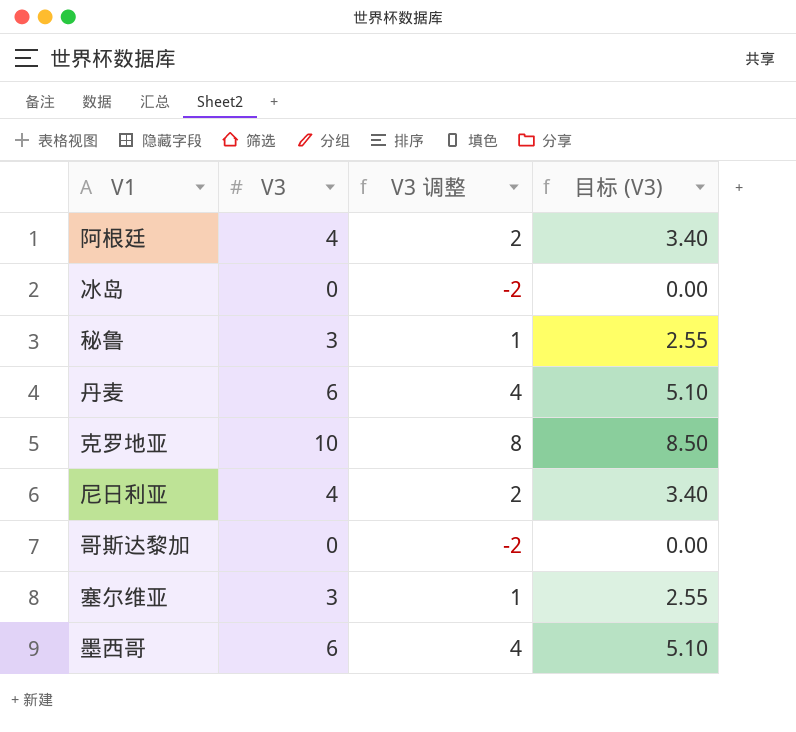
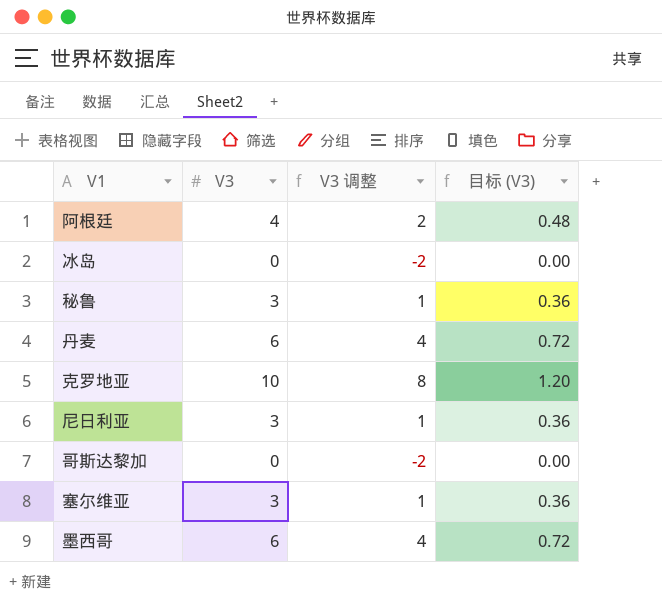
column 目标 (V3) | formula: [V3] * 0.85 -> [V3] * 0.12
尼日利亚 | V3: 4 -> 3
尼日利亚 | V3 调整: 2 -> 1

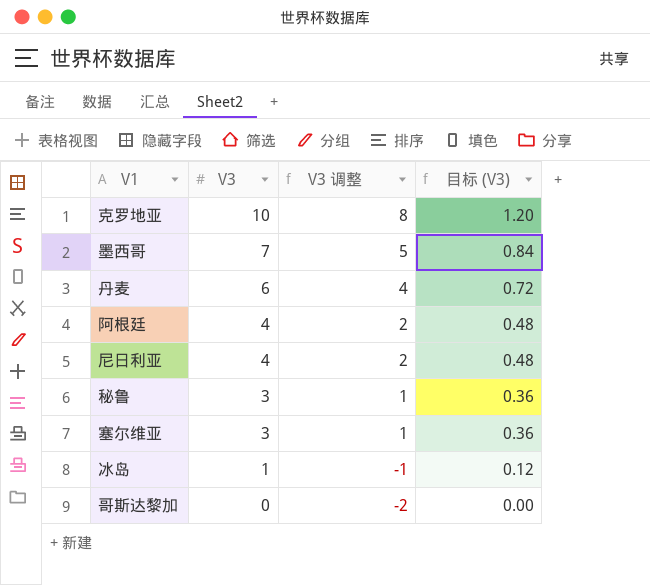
row order: none -> V3 descending
墨西哥 | V3: 6 -> 7
墨西哥 | V3 调整: 4 -> 5
墨西哥 | 目标 (V3): 0.72 -> 0.84
尼日利亚 | V3: 3 -> 4
尼日利亚 | V3 调整: 1 -> 2
尼日利亚 | 目标 (V3): 0.36 -> 0.48
冰岛 | V3: 0 -> 1
冰岛 | V3 调整: -2 -> -1
冰岛 | 目标 (V3): 0.00 -> 0.12

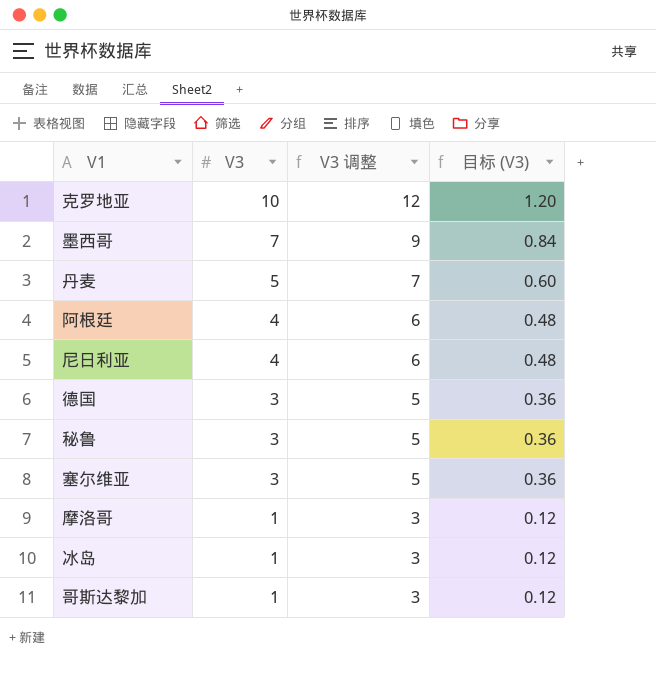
column V3 调整 | formula: [V3] - 2 -> [V3] + 2
丹麦 | V3: 6 -> 5
丹麦 | 目标 (V3): 0.72 -> 0.60
row 德国: none -> 3 | 5 | 0.36
row 摩洛哥: none -> 1 | 3 | 0.12
哥斯达黎加 | V3: 0 -> 1
哥斯达黎加 | 目标 (V3): 0.00 -> 0.12

